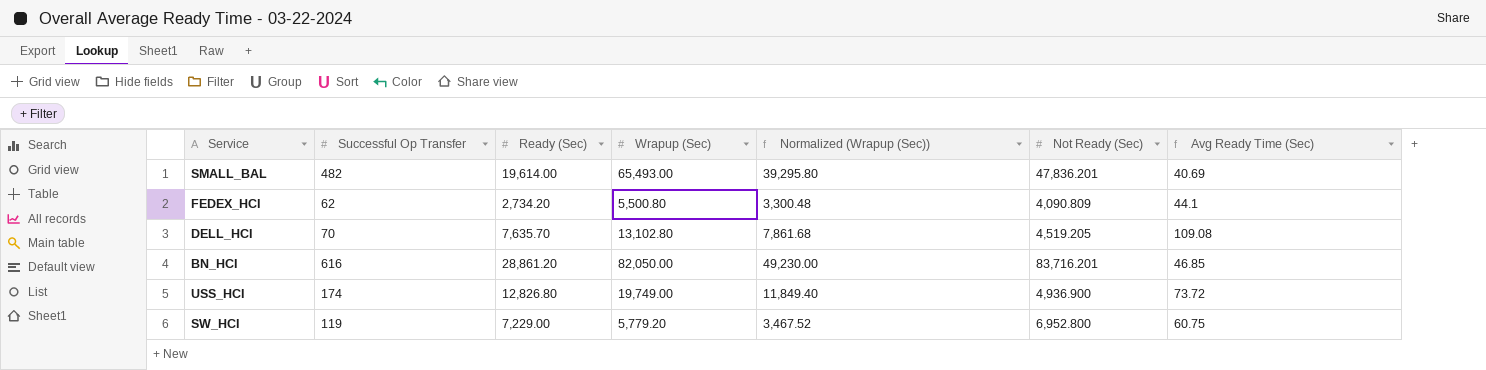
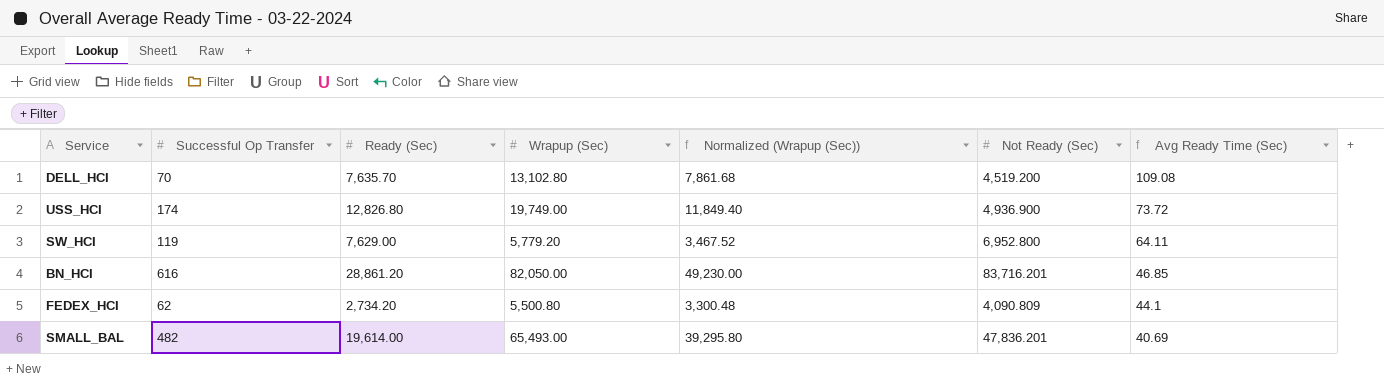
row order: none -> Avg Ready Time (Sec) descending
DELL_HCI | Not Ready (Sec): 4,519.205 -> 4,519.200
SW_HCI | Ready (Sec): 7,229.00 -> 7,629.00
SW_HCI | Avg Ready Time (Sec): 60.75 -> 64.11

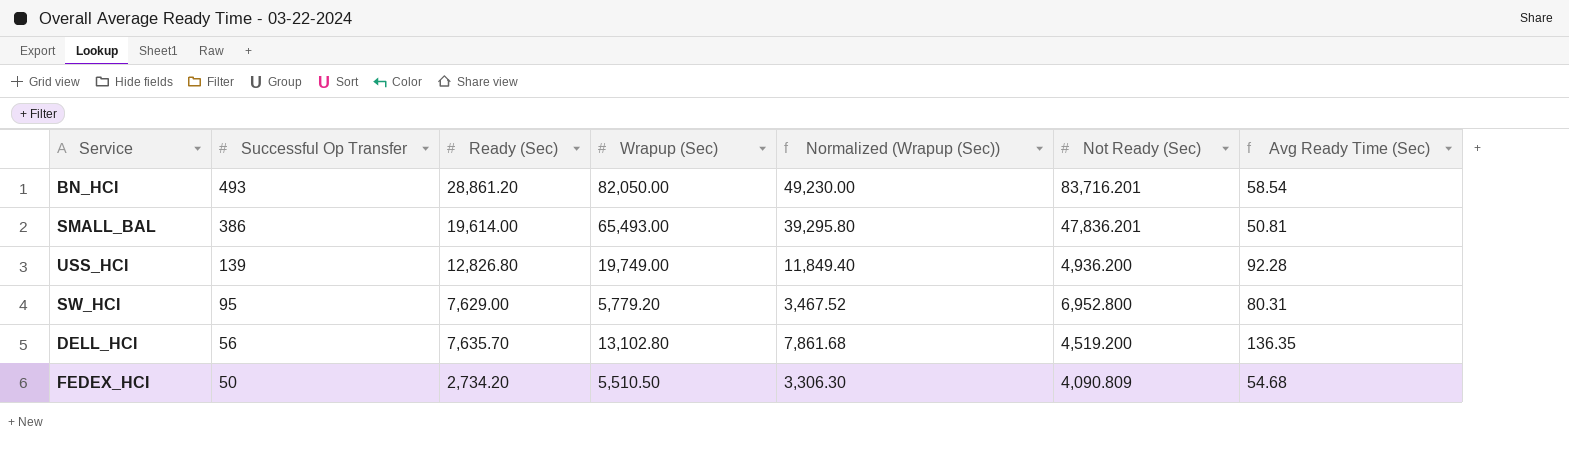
row order: Avg Ready Time (Sec) descending -> Successful Op Transfer descending
BN_HCI | Successful Op Transfer: 616 -> 493
BN_HCI | Avg Ready Time (Sec): 46.85 -> 58.54
SMALL_BAL | Successful Op Transfer: 482 -> 386
SMALL_BAL | Avg Ready Time (Sec): 40.69 -> 50.81
USS_HCI | Successful Op Transfer: 174 -> 139
USS_HCI | Not Ready (Sec): 4,936.900 -> 4,936.200
USS_HCI | Avg Ready Time (Sec): 73.72 -> 92.28
SW_HCI | Successful Op Transfer: 119 -> 95
SW_HCI | Avg Ready Time (Sec): 64.11 -> 80.31
DELL_HCI | Successful Op Transfer: 70 -> 56
DELL_HCI | Avg Ready Time (Sec): 109.08 -> 136.35
FEDEX_HCI | Successful Op Transfer: 62 -> 50
FEDEX_HCI | Wrapup (Sec): 5,500.80 -> 5,510.50
FEDEX_HCI | Normalized (Wrapup (Sec)): 3,300.48 -> 3,306.30
FEDEX_HCI | Avg Ready Time (Sec): 44.1 -> 54.68

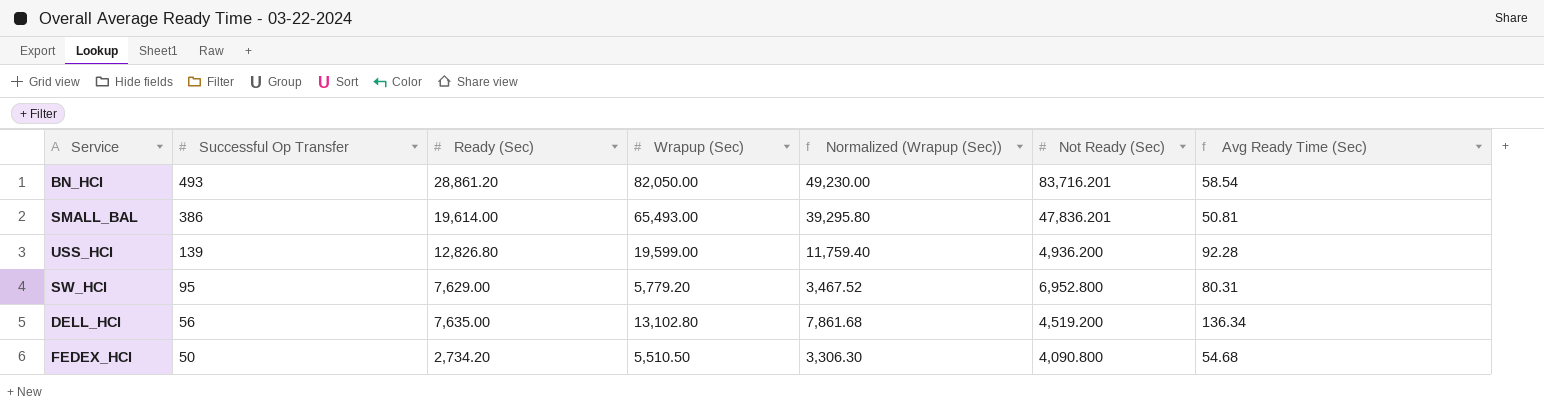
USS_HCI | Wrapup (Sec): 19,749.00 -> 19,599.00
USS_HCI | Normalized (Wrapup (Sec)): 11,849.40 -> 11,759.40
DELL_HCI | Ready (Sec): 7,635.70 -> 7,635.00
DELL_HCI | Avg Ready Time (Sec): 136.35 -> 136.34
FEDEX_HCI | Not Ready (Sec): 4,090.809 -> 4,090.800

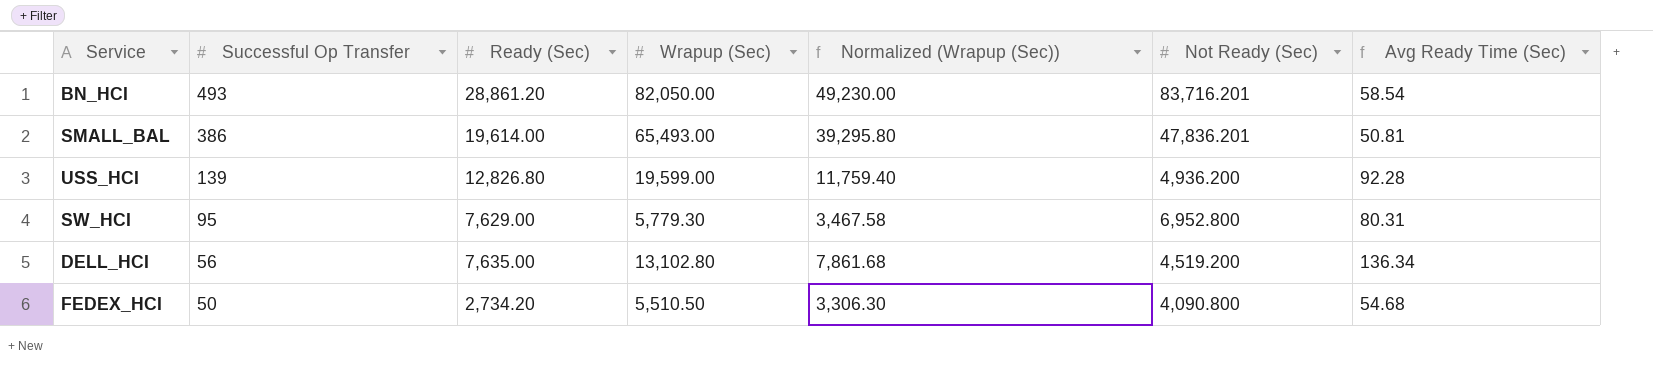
SW_HCI | Wrapup (Sec): 5,779.20 -> 5,779.30
SW_HCI | Normalized (Wrapup (Sec)): 3,467.52 -> 3,467.58

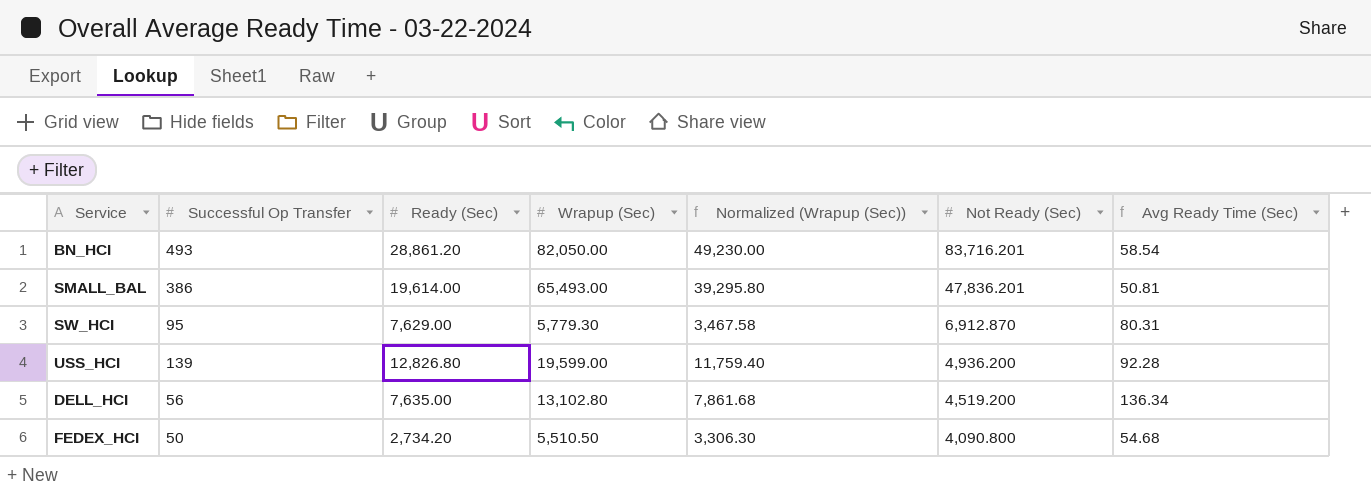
row order: Successful Op Transfer descending -> Not Ready (Sec) descending
SW_HCI | Not Ready (Sec): 6,952.800 -> 6,912.870

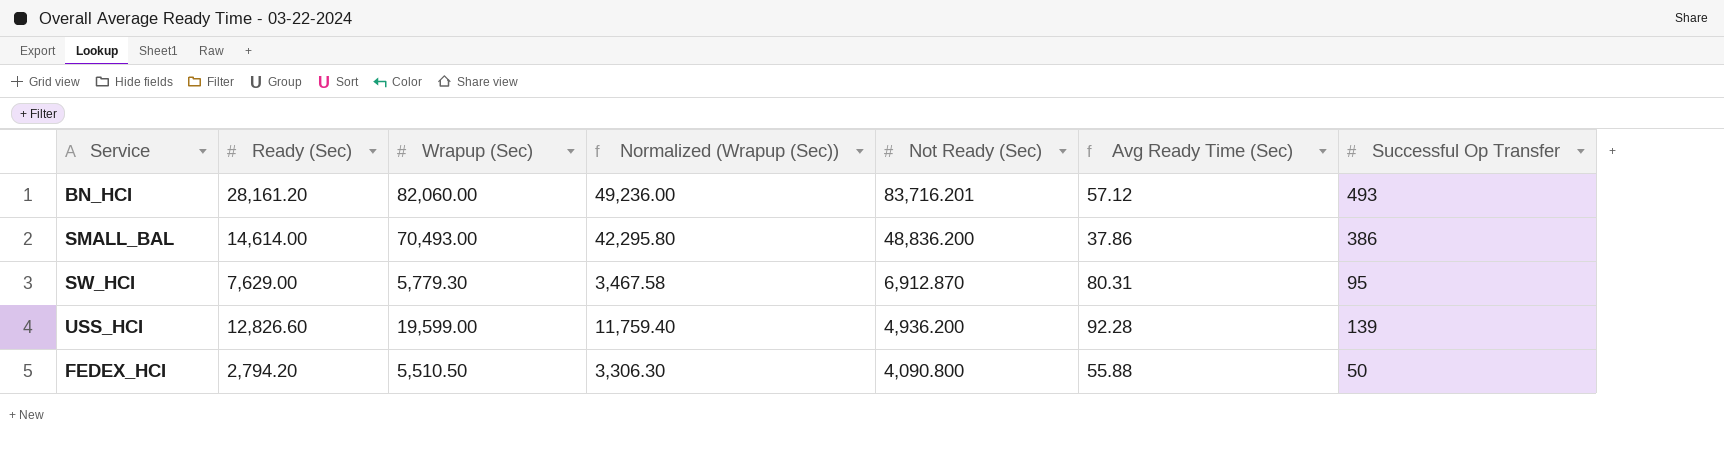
column Successful Op Transfer | position: 2 -> 7
row DELL_HCI: 56 | 7,635.00 | 13,102.80 | 7,861.68 | 4,519.200 | 136.34 -> none
BN_HCI | Ready (Sec): 28,861.20 -> 28,161.20
BN_HCI | Wrapup (Sec): 82,050.00 -> 82,060.00
BN_HCI | Normalized (Wrapup (Sec)): 49,230.00 -> 49,236.00
BN_HCI | Avg Ready Time (Sec): 58.54 -> 57.12
SMALL_BAL | Ready (Sec): 19,614.00 -> 14,614.00
SMALL_BAL | Wrapup (Sec): 65,493.00 -> 70,493.00
SMALL_BAL | Normalized (Wrapup (Sec)): 39,295.80 -> 42,295.80
SMALL_BAL | Not Ready (Sec): 47,836.201 -> 48,836.200
SMALL_BAL | Avg Ready Time (Sec): 50.81 -> 37.86
USS_HCI | Ready (Sec): 12,826.80 -> 12,826.60
FEDEX_HCI | Ready (Sec): 2,734.20 -> 2,794.20
FEDEX_HCI | Avg Ready Time (Sec): 54.68 -> 55.88

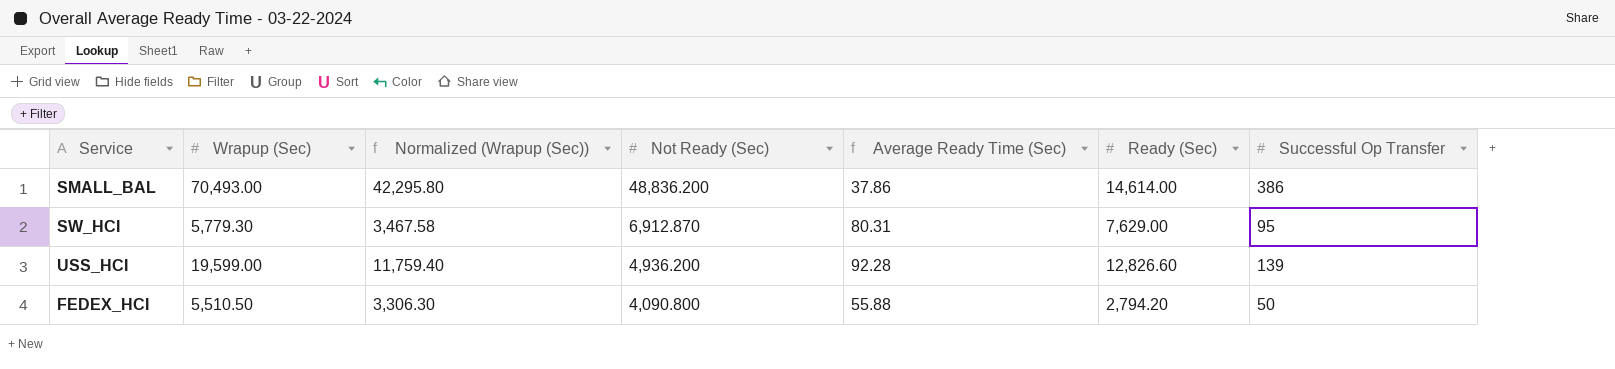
column name: Avg Ready Time (Sec) -> Average Ready Time (Sec)
column Ready (Sec) | position: 2 -> 6
row BN_HCI: 28,161.20 | 82,060.00 | 49,236.00 | 83,716.201 | 57.12 | 493 -> none

